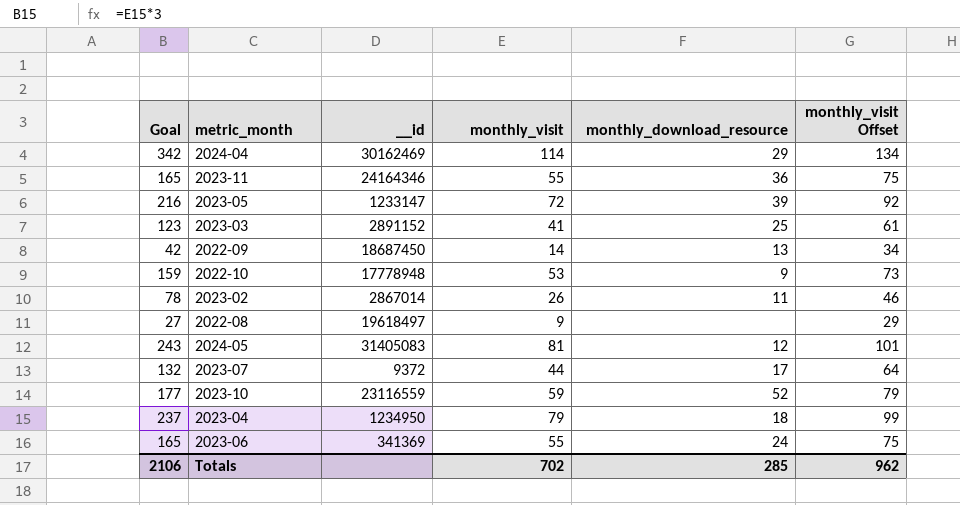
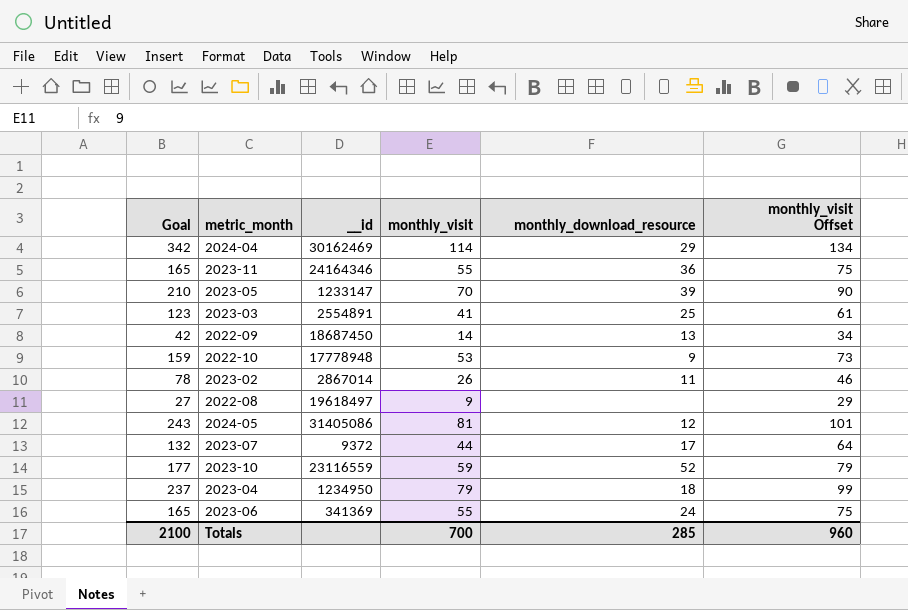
2023-05 | Goal: 216 -> 210
2023-05 | monthly_visit: 72 -> 70
2023-05 | monthly_visit Offset: 92 -> 90
2023-03 | __id: 2891152 -> 2554891
2024-05 | __id: 31405083 -> 31405086
Totals | Goal: 2106 -> 2100
Totals | monthly_visit: 702 -> 700
Totals | monthly_visit Offset: 962 -> 960

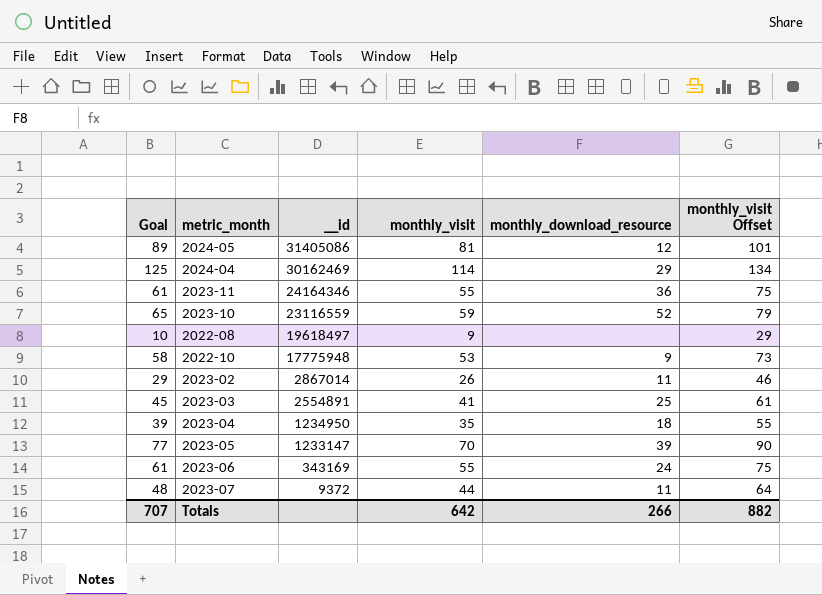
row order: none -> __id descending
column Goal | formula: [monthly_visit] * 3 -> [monthly_visit] * 1.1
row 2022-09: 42 | 18687450 | 14 | 13 | 34 -> none
2022-10 | __id: 17778948 -> 17775948
2023-04 | monthly_visit: 79 -> 35
2023-04 | monthly_visit Offset: 99 -> 55
2023-06 | __id: 341369 -> 343169
2023-07 | monthly_download_resource: 17 -> 11
Totals | Goal: 2100 -> 707
Totals | monthly_visit: 700 -> 642
Totals | monthly_download_resource: 285 -> 266
Totals | monthly_visit Offset: 960 -> 882

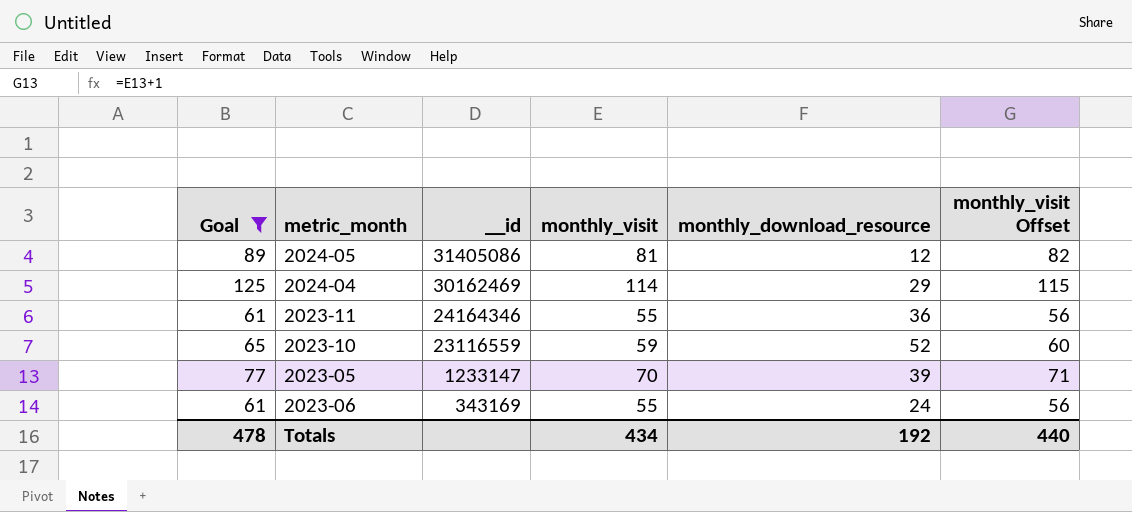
filter: none -> Goal >= 61
column monthly_visit Offset | formula: [monthly_visit] + 20 -> [monthly_visit] + 1
Totals | Goal: 707 -> 478
Totals | monthly_visit: 642 -> 434
Totals | monthly_download_resource: 266 -> 192
Totals | monthly_visit Offset: 882 -> 440

